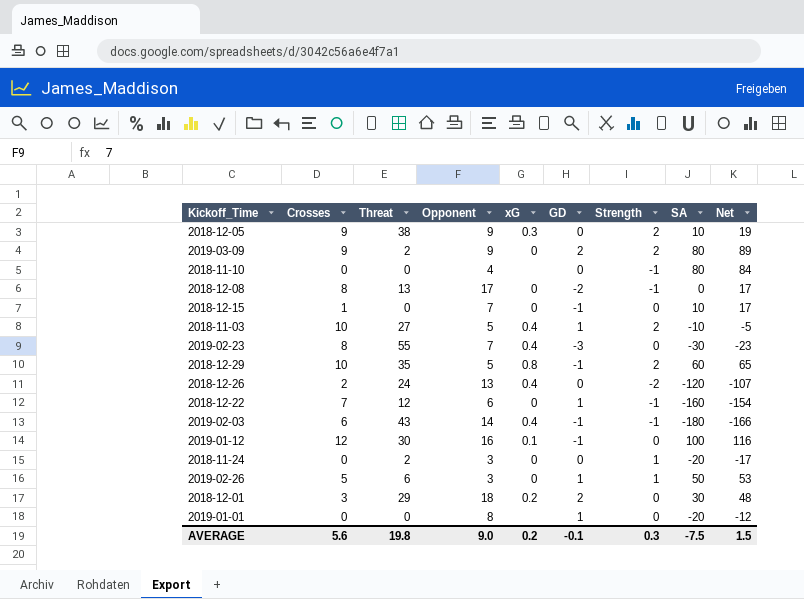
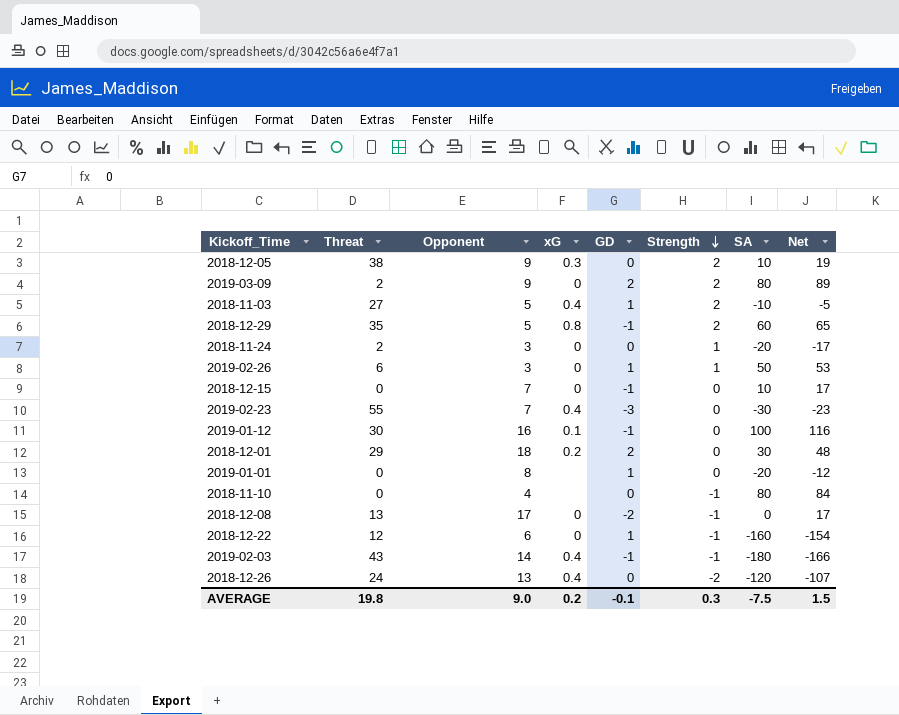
row order: none -> Strength descending
column Crosses | position: 2 -> none

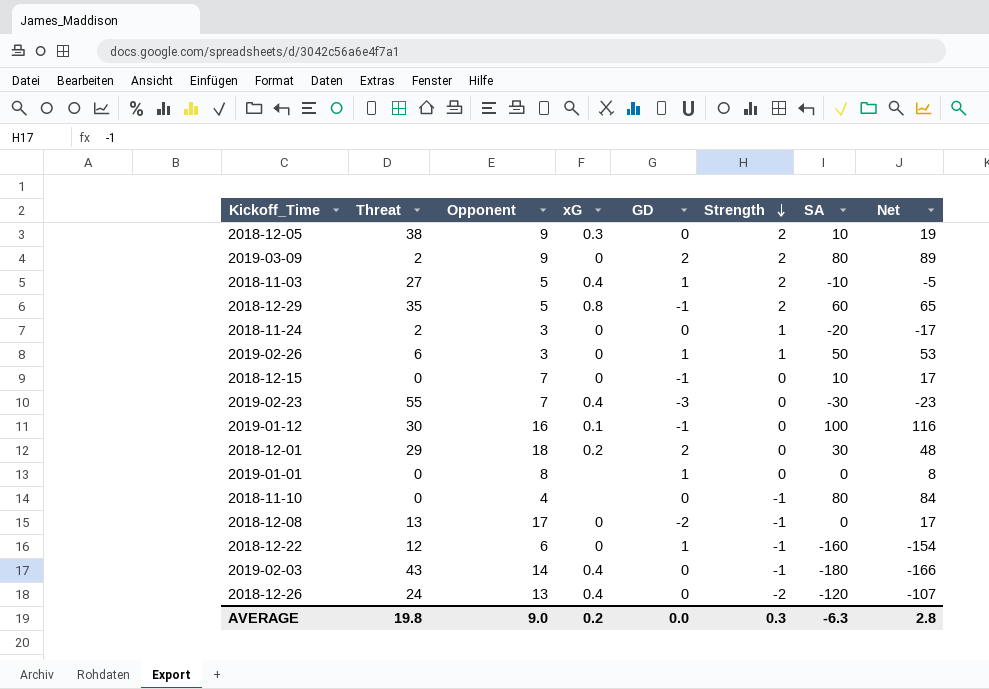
2019-01-01 | SA: -20 -> 0
2019-01-01 | Net: -12 -> 8
2019-02-03 | GD: -1 -> 0
AVERAGE | GD: -0.1 -> 0.0
AVERAGE | SA: -7.5 -> -6.3
AVERAGE | Net: 1.5 -> 2.8

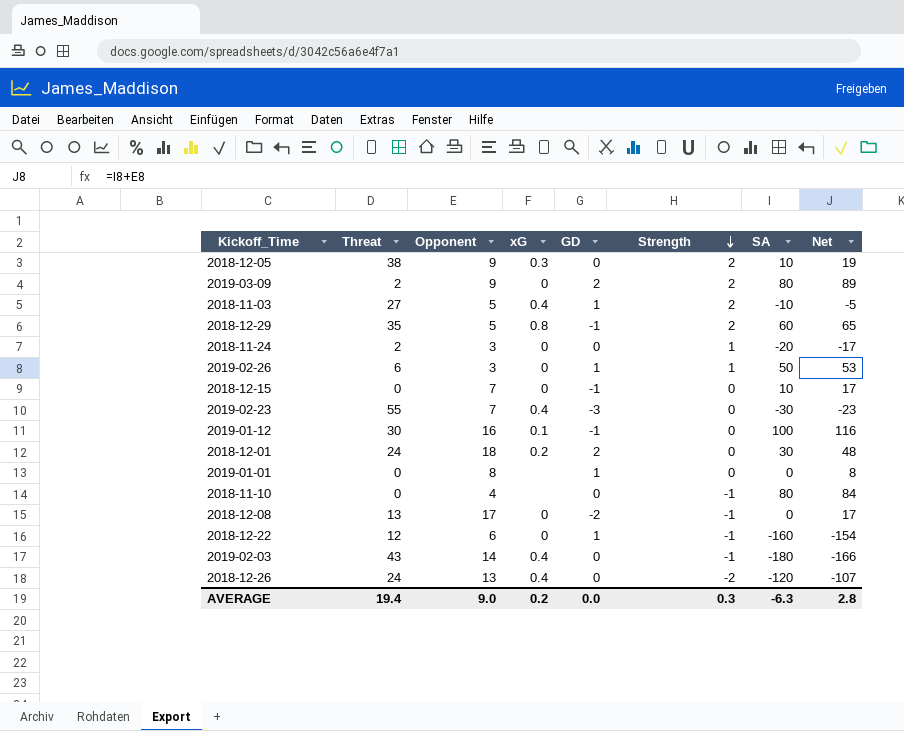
2018-12-01 | Threat: 29 -> 24
AVERAGE | Threat: 19.8 -> 19.4

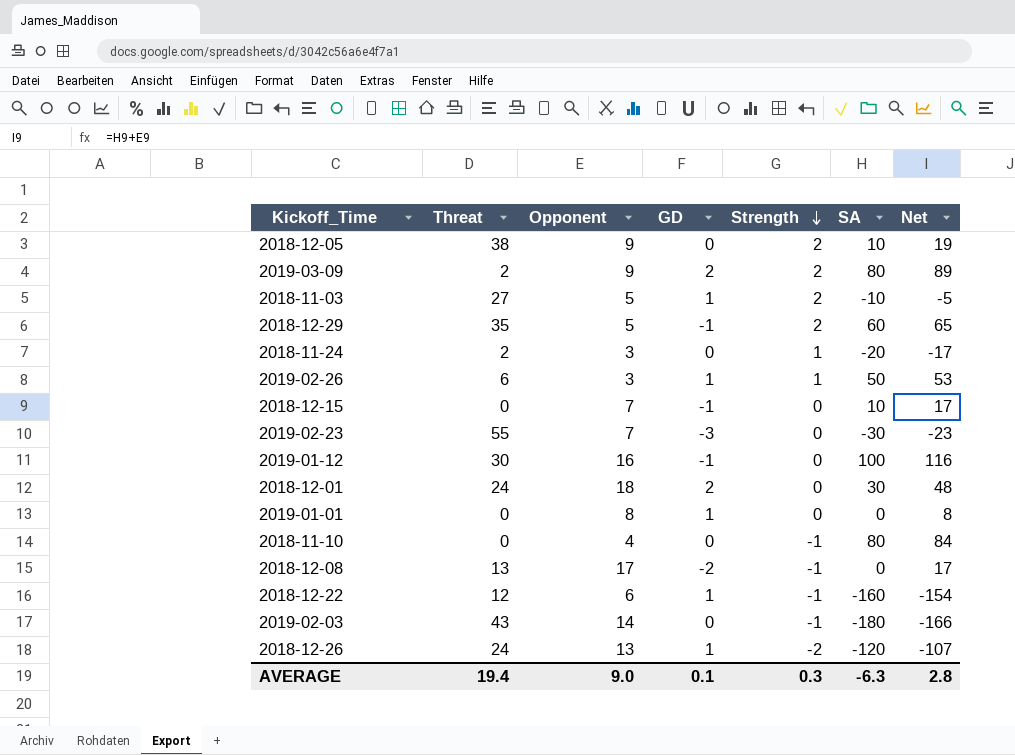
column xG | position: 4 -> none
2018-12-26 | GD: 0 -> 1
AVERAGE | GD: 0.0 -> 0.1

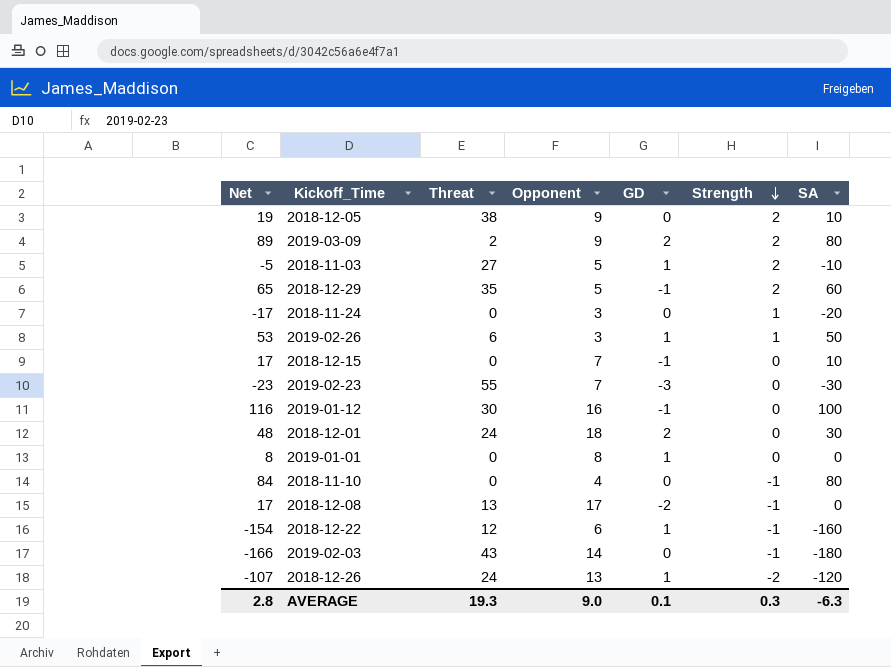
column Net | position: 7 -> 1
2018-11-24 | Threat: 2 -> 0
AVERAGE | Threat: 19.4 -> 19.3

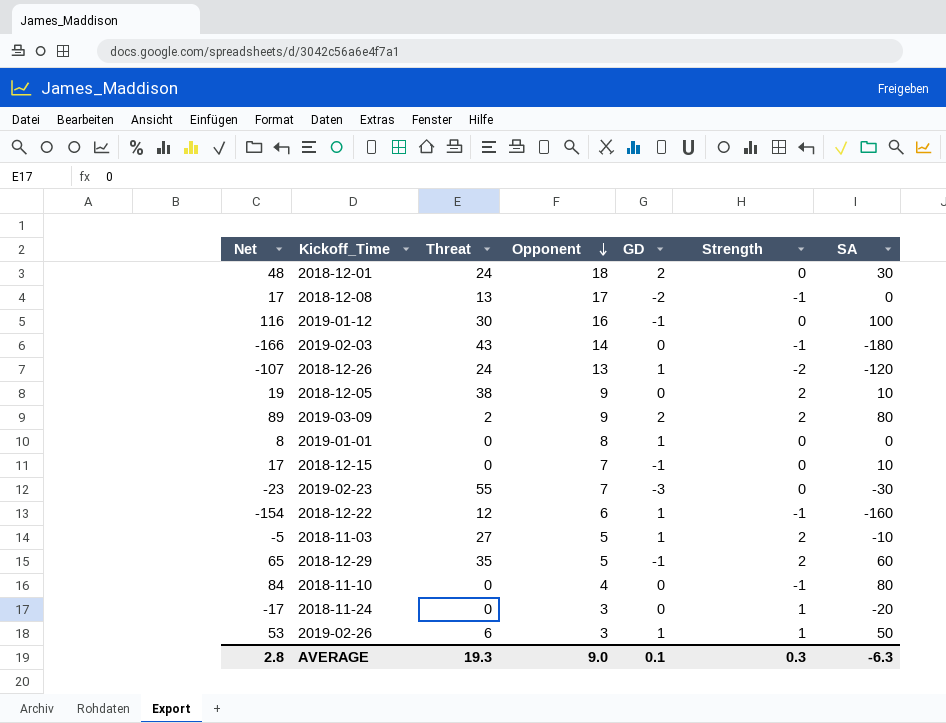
row order: Strength descending -> Opponent descending

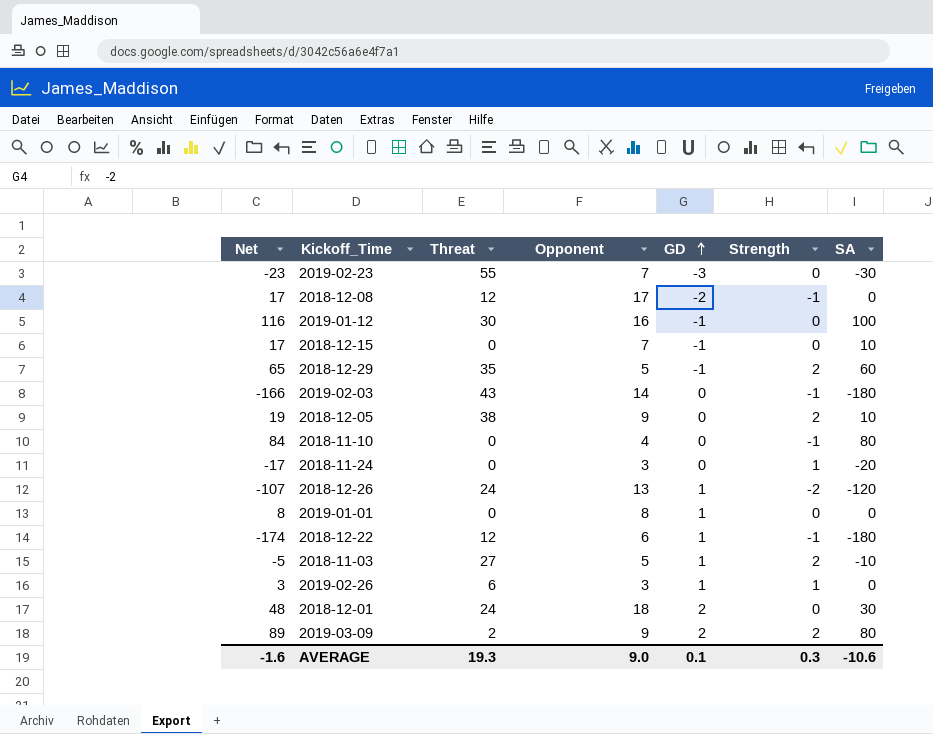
row order: Opponent descending -> GD ascending
2018-12-08 | Threat: 13 -> 12
2018-12-22 | Net: -154 -> -174
2018-12-22 | SA: -160 -> -180
2019-02-26 | Net: 53 -> 3
2019-02-26 | SA: 50 -> 0
AVERAGE | Net: 2.8 -> -1.6
AVERAGE | SA: -6.3 -> -10.6

